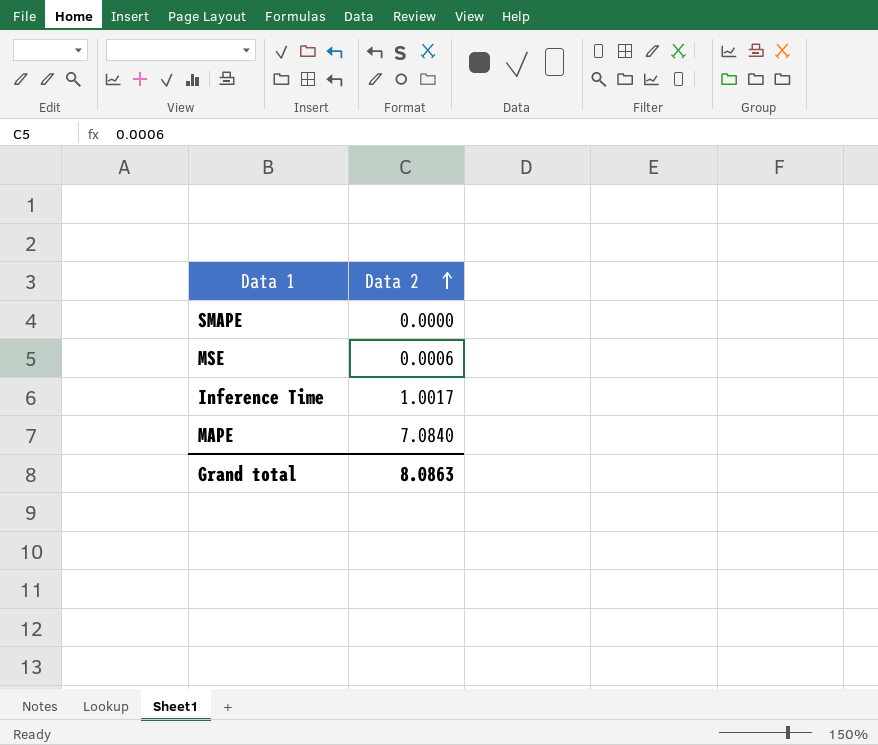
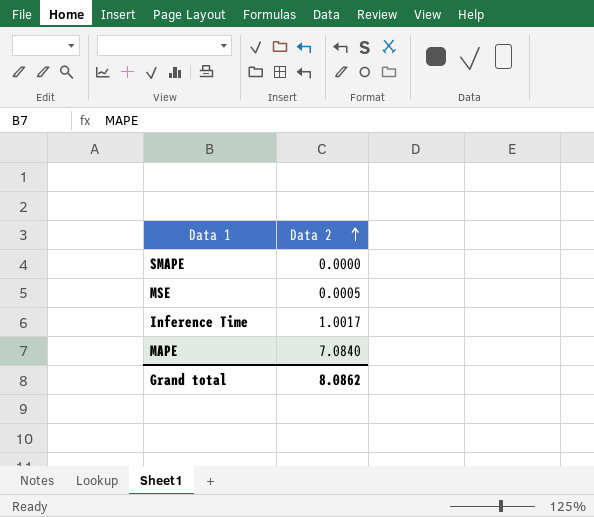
MSE | Data 2: 0.0006 -> 0.0005
Grand total | Data 2: 8.0863 -> 8.0862

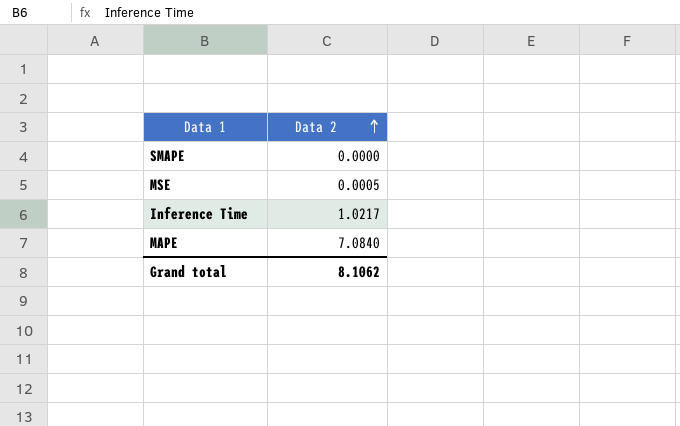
Inference Time | Data 2: 1.0017 -> 1.0217
Grand total | Data 2: 8.0862 -> 8.1062

